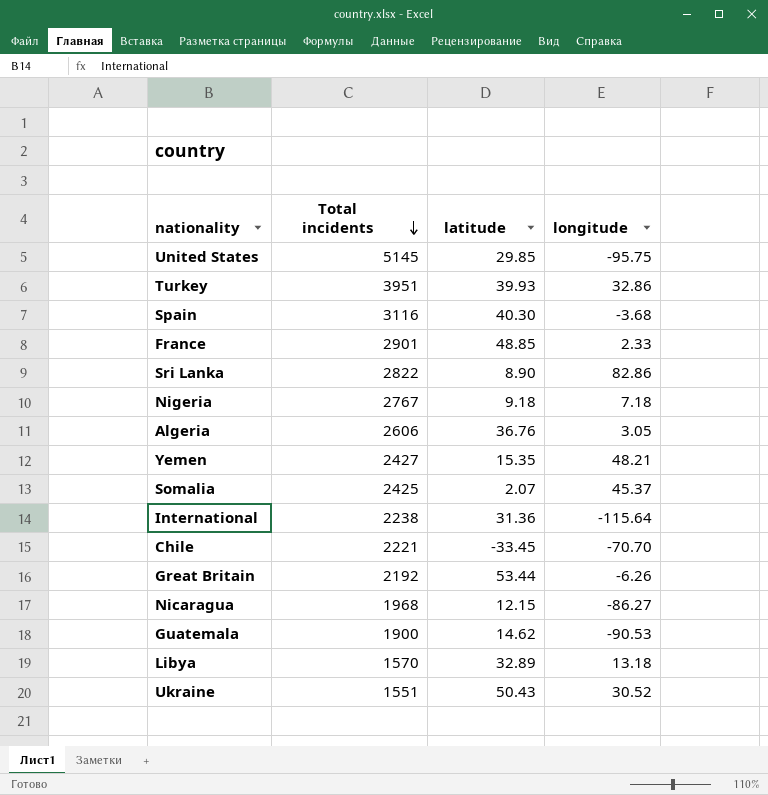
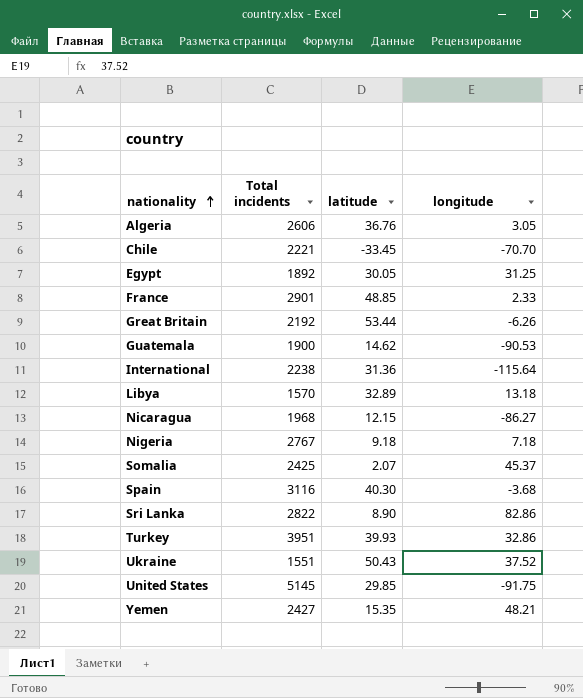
row order: Total incidents descending -> nationality ascending
row Egypt: none -> 1892 | 30.05 | 31.25
Ukraine | longitude: 30.52 -> 37.52
United States | longitude: -95.75 -> -91.75

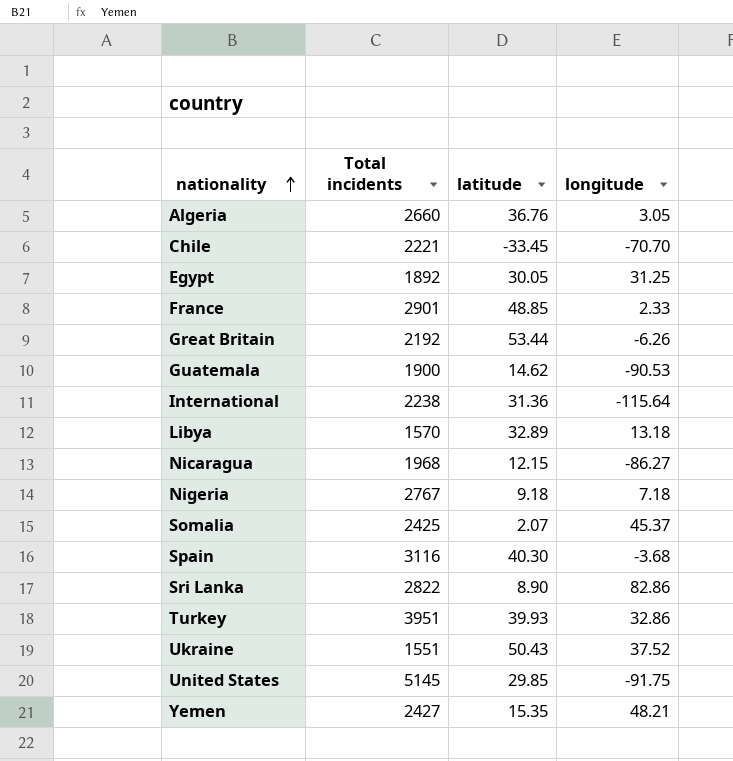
Algeria | Total incidents: 2606 -> 2660

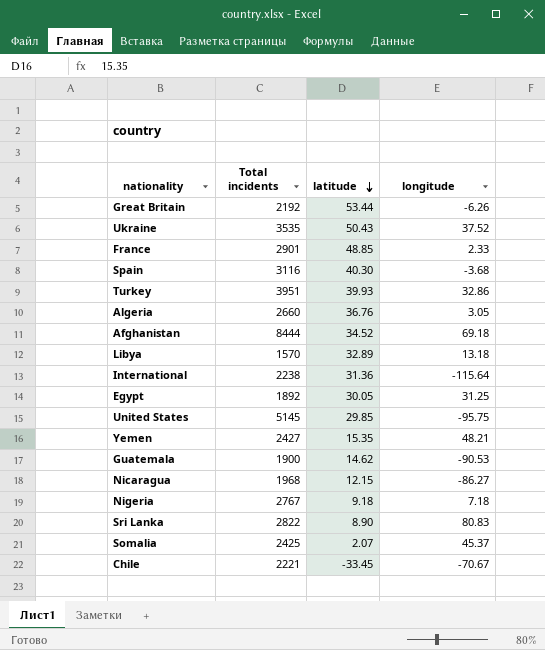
row order: nationality ascending -> latitude descending
Ukraine | Total incidents: 1551 -> 3535
row Afghanistan: none -> 8444 | 34.52 | 69.18
United States | longitude: -91.75 -> -95.75
Sri Lanka | longitude: 82.86 -> 80.83
Chile | longitude: -70.70 -> -70.67

